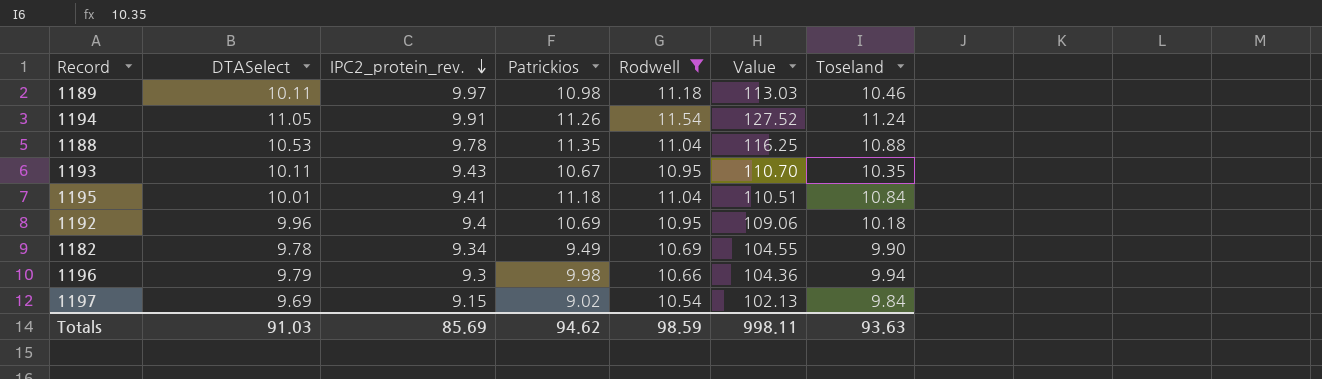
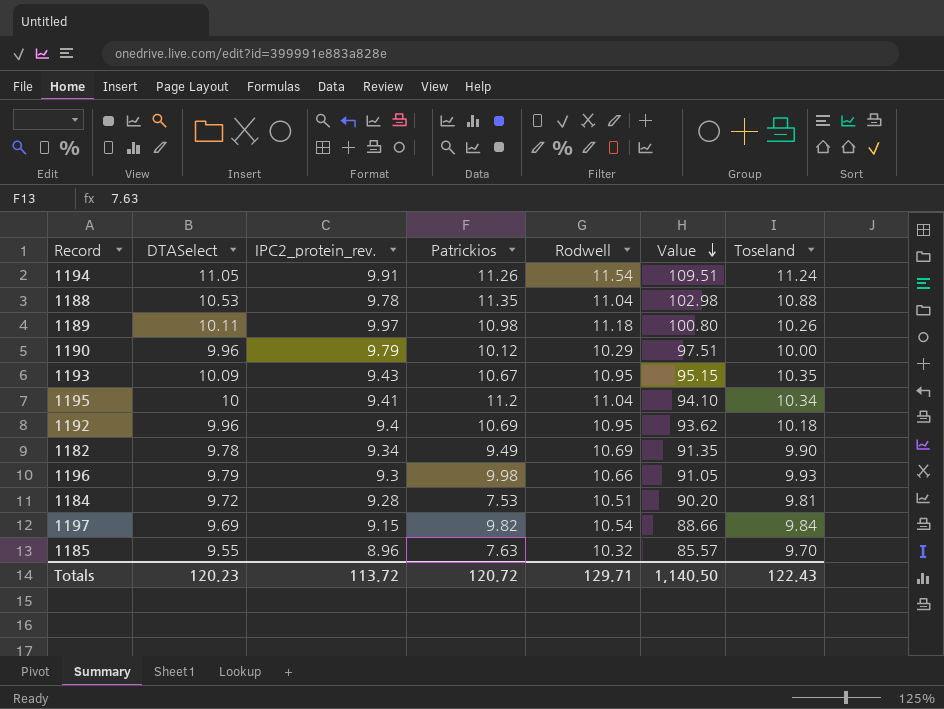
filter: Rodwell >= 10.54 -> none
row order: IPC2_protein_rev. descending -> Value descending
column Value | formula: [DTASelect] * [Rodwell] -> [DTASelect] * [IPC2_protein_rev.]
1189 | Toseland: 10.46 -> 10.26
1193 | DTASelect: 10.11 -> 10.09
1195 | DTASelect: 10.01 -> 10
1195 | Patrickios: 11.18 -> 11.2
1195 | Toseland: 10.84 -> 10.34
1196 | Toseland: 9.94 -> 9.93
1197 | Patrickios: 9.02 -> 9.82
Totals | DTASelect: 91.03 -> 120.23
Totals | IPC2_protein_rev.: 85.69 -> 113.72
Totals | Patrickios: 94.62 -> 120.72
Totals | Rodwell: 98.59 -> 129.71
Totals | Value: 998.11 -> 1,140.50
Totals | Toseland: 93.63 -> 122.43

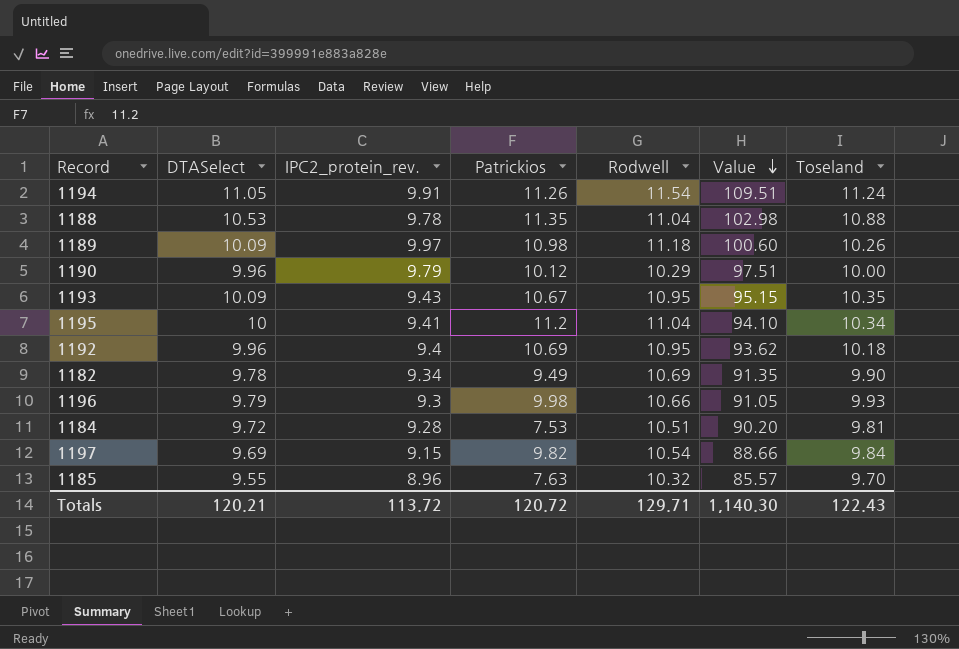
1189 | DTASelect: 10.11 -> 10.09
1189 | Value: 100.80 -> 100.60
Totals | DTASelect: 120.23 -> 120.21
Totals | Value: 1,140.50 -> 1,140.30

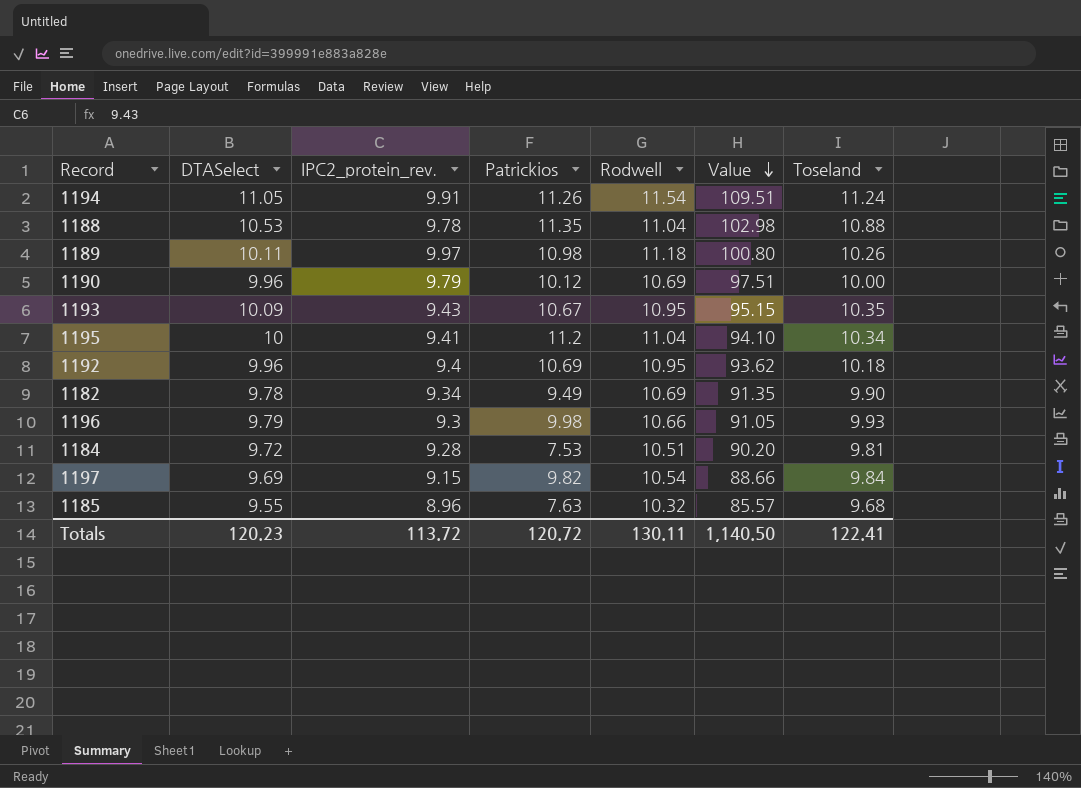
1189 | DTASelect: 10.09 -> 10.11
1189 | Value: 100.60 -> 100.80
1190 | Rodwell: 10.29 -> 10.69
1185 | Toseland: 9.70 -> 9.68
Totals | DTASelect: 120.21 -> 120.23
Totals | Rodwell: 129.71 -> 130.11
Totals | Value: 1,140.30 -> 1,140.50
Totals | Toseland: 122.43 -> 122.41

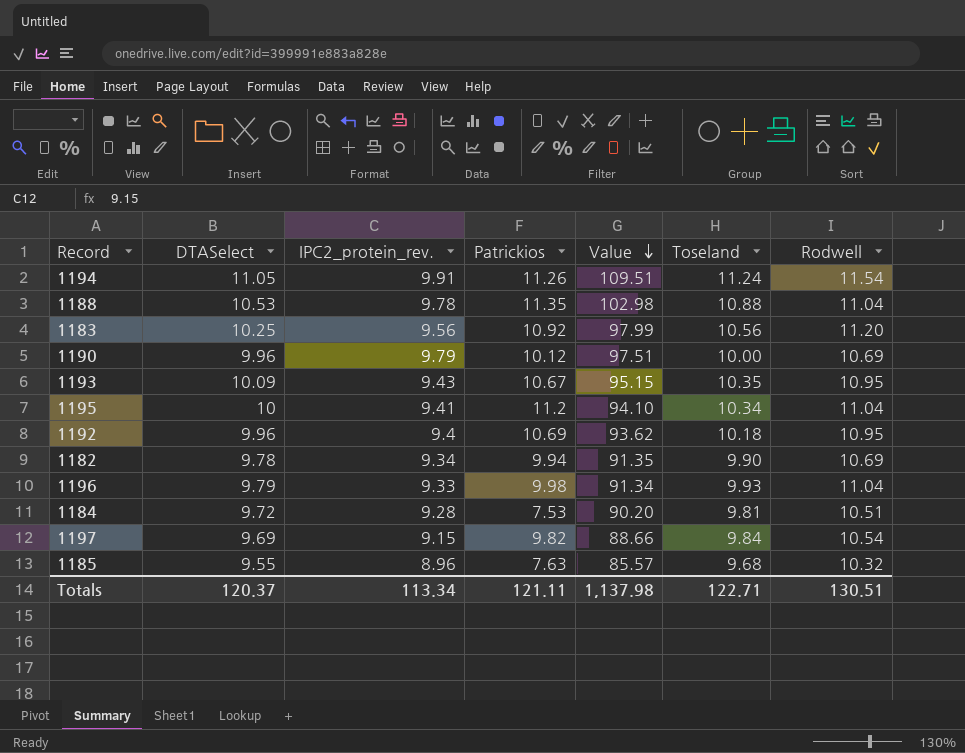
column Rodwell | position: 5 -> 7
row 1189: 10.11 | 9.97 | 10.98 | 11.18 | 100.80 | 10.26 -> none
row 1183: none -> 10.25 | 9.56 | 10.92 | 97.99 | 10.56 | 11.20
1182 | Patrickios: 9.49 -> 9.94
1196 | IPC2_protein_rev.: 9.3 -> 9.33
1196 | Value: 91.05 -> 91.34
1196 | Rodwell: 10.66 -> 11.04
Totals | DTASelect: 120.23 -> 120.37
Totals | IPC2_protein_rev.: 113.72 -> 113.34
Totals | Patrickios: 120.72 -> 121.11
Totals | Value: 1,140.50 -> 1,137.98
Totals | Toseland: 122.41 -> 122.71
Totals | Rodwell: 130.11 -> 130.51

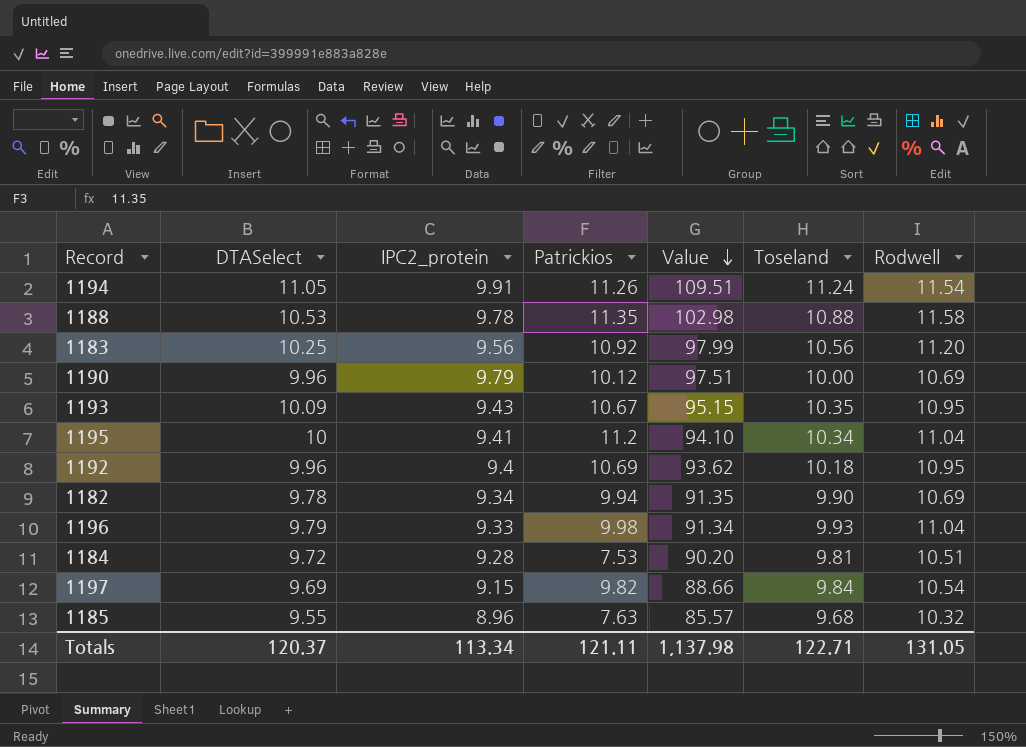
column name: IPC2_protein_rev. -> IPC2_protein
1188 | Rodwell: 11.04 -> 11.58
Totals | Rodwell: 130.51 -> 131.05

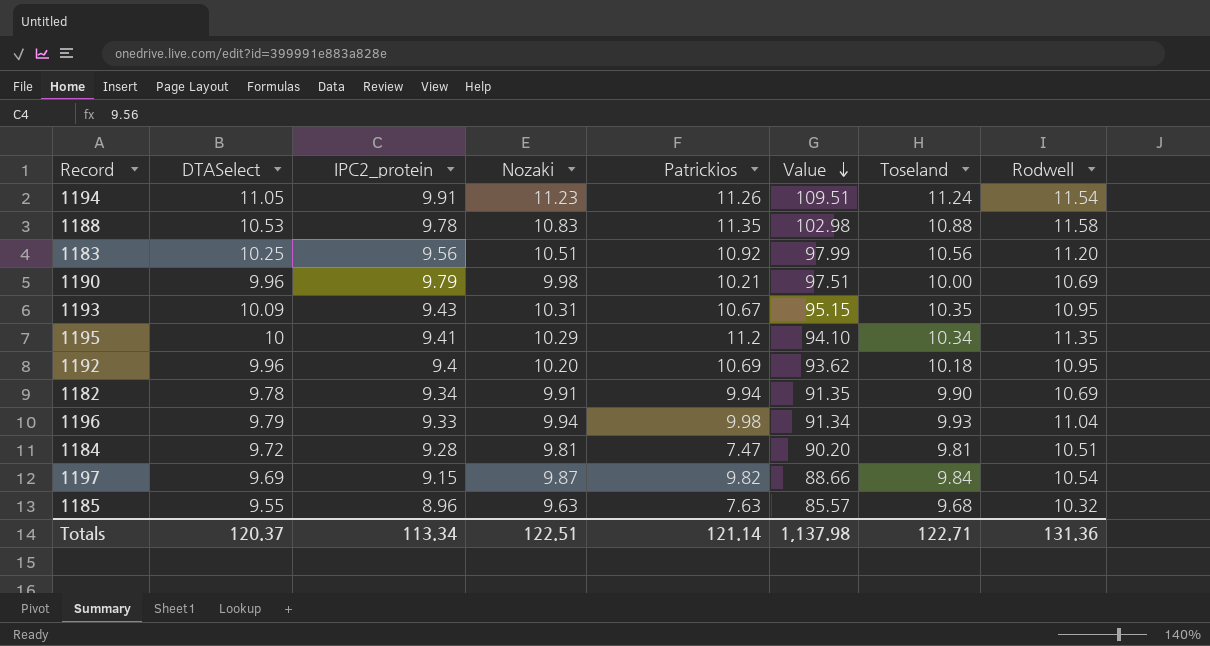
column Nozaki | position: none -> 4
1190 | Patrickios: 10.12 -> 10.21
1195 | Rodwell: 11.04 -> 11.35
1184 | Patrickios: 7.53 -> 7.47
Totals | Patrickios: 121.11 -> 121.14
Totals | Rodwell: 131.05 -> 131.36

